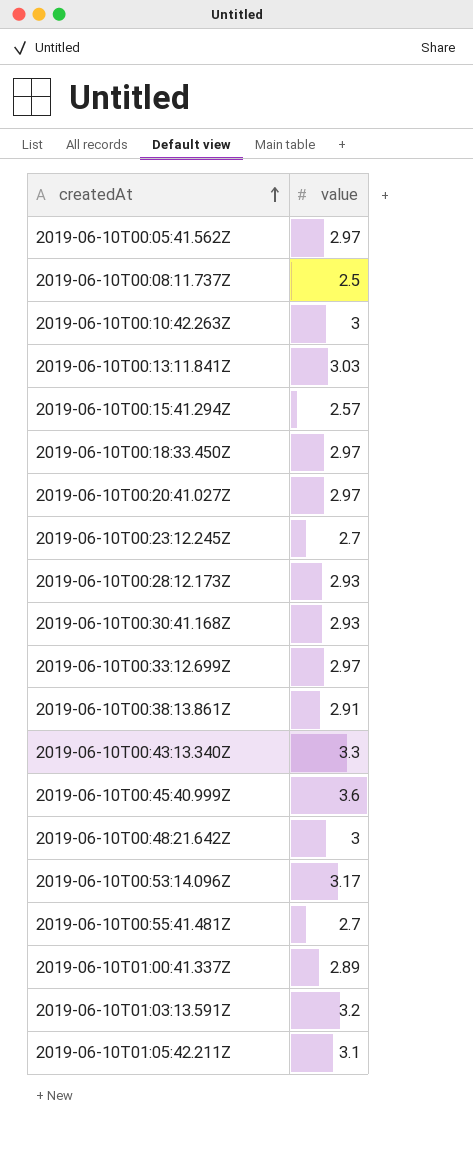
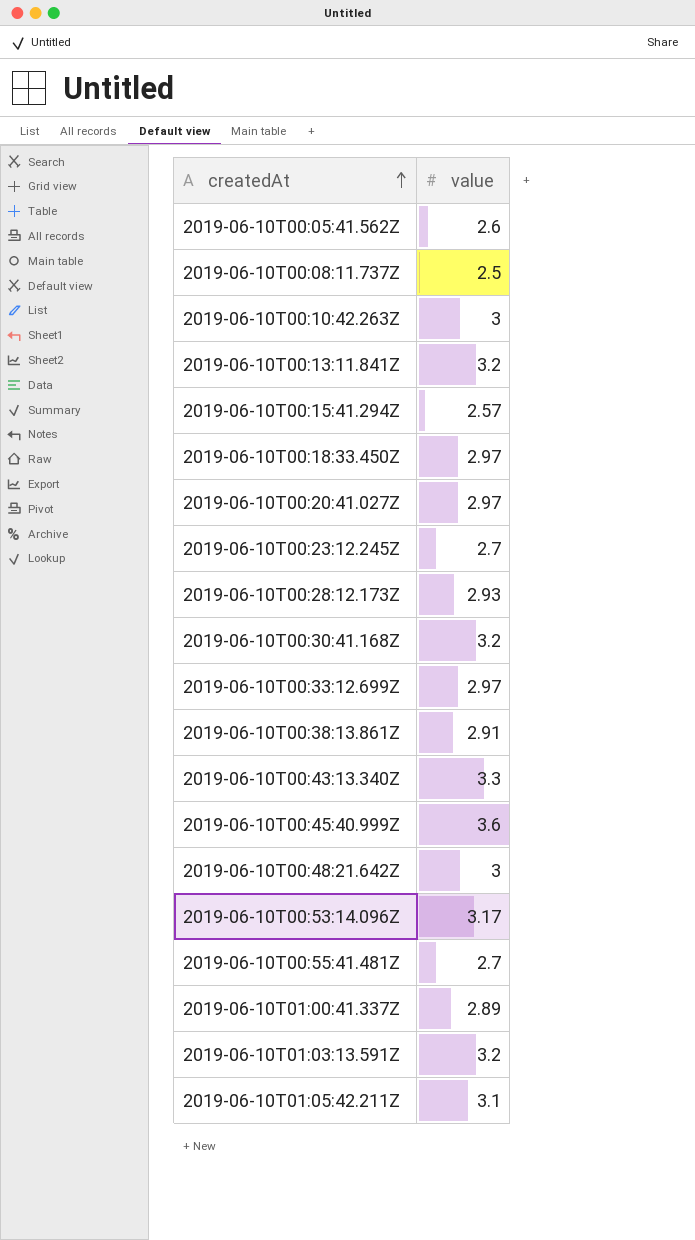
2019-06-10T00:05:41.562Z | value: 2.97 -> 2.6
2019-06-10T00:13:11.841Z | value: 3.03 -> 3.2
2019-06-10T00:30:41.168Z | value: 2.93 -> 3.2

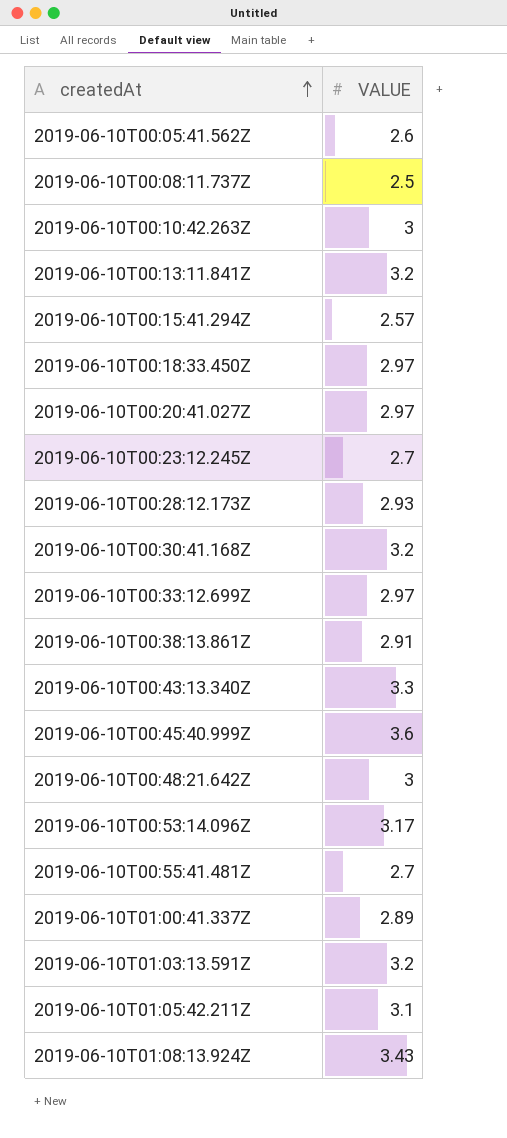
column name: value -> VALUE
row 2019-06-10T01:08:13.924Z: none -> 3.43

